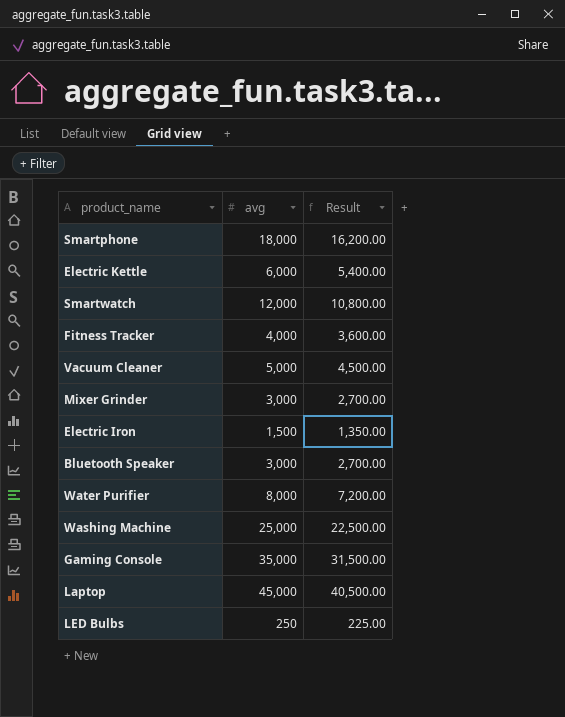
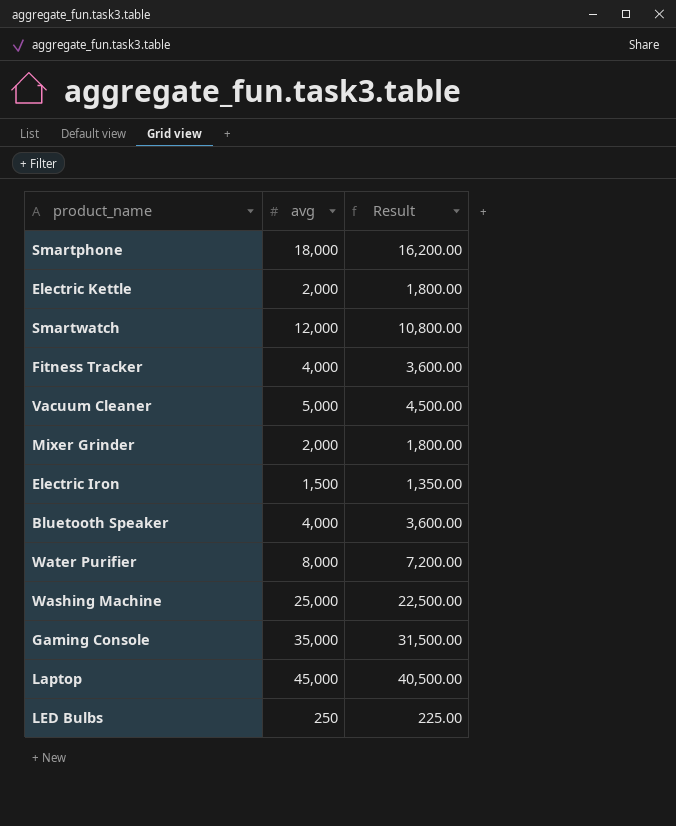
Electric Kettle | avg: 6,000 -> 2,000
Electric Kettle | Result: 5,400.00 -> 1,800.00
Mixer Grinder | avg: 3,000 -> 2,000
Mixer Grinder | Result: 2,700.00 -> 1,800.00
Bluetooth Speaker | avg: 3,000 -> 4,000
Bluetooth Speaker | Result: 2,700.00 -> 3,600.00

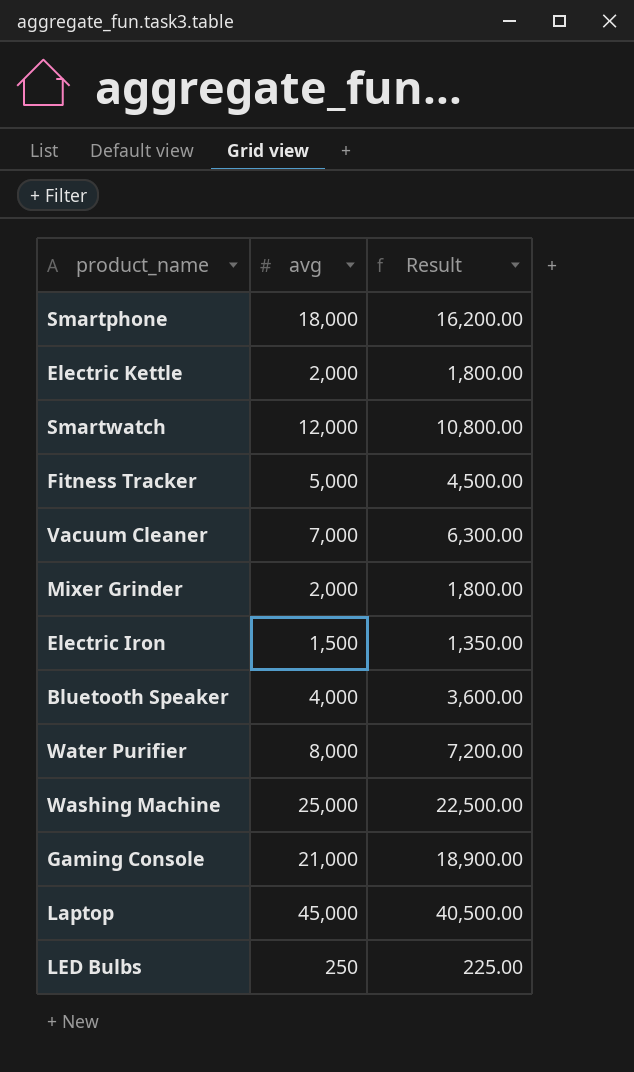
Fitness Tracker | avg: 4,000 -> 5,000
Fitness Tracker | Result: 3,600.00 -> 4,500.00
Vacuum Cleaner | avg: 5,000 -> 7,000
Vacuum Cleaner | Result: 4,500.00 -> 6,300.00
Gaming Console | avg: 35,000 -> 21,000
Gaming Console | Result: 31,500.00 -> 18,900.00

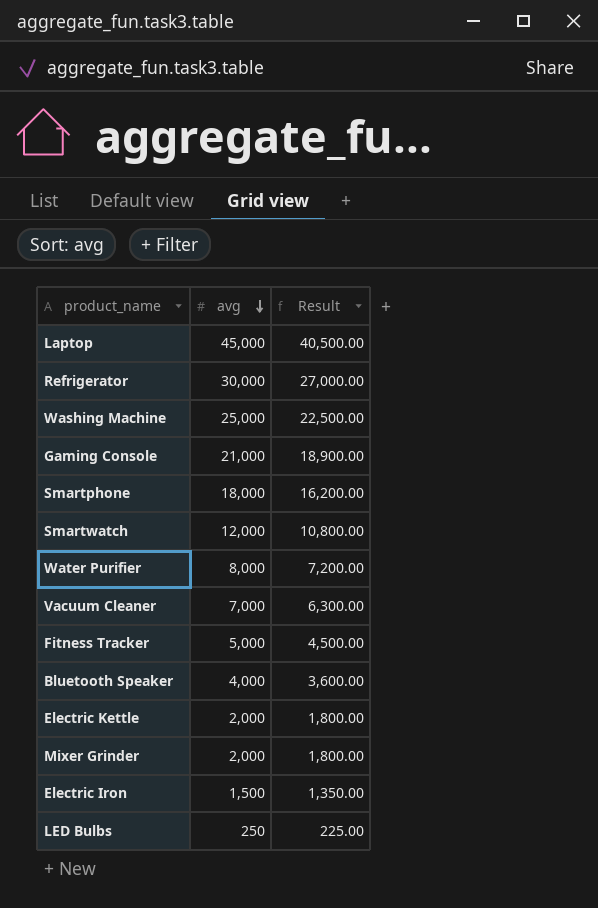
row order: none -> avg descending
row Refrigerator: none -> 30,000 | 27,000.00

